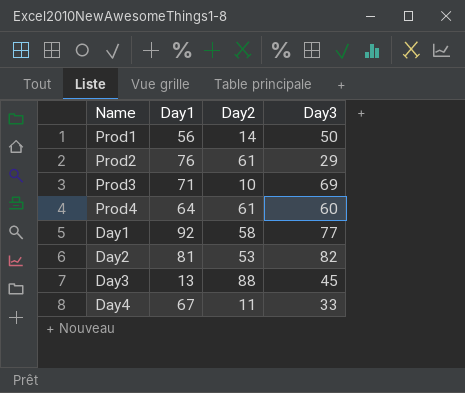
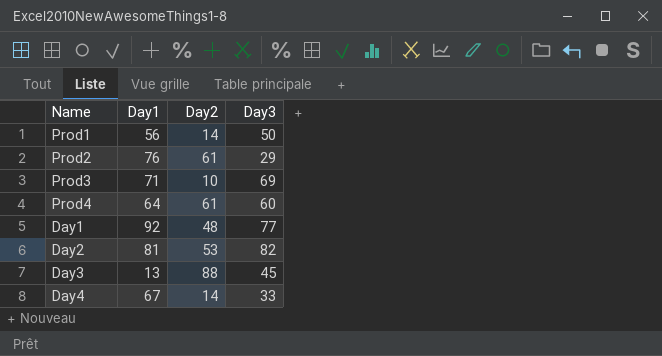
Day1 | Day2: 58 -> 48
Day4 | Day2: 11 -> 14

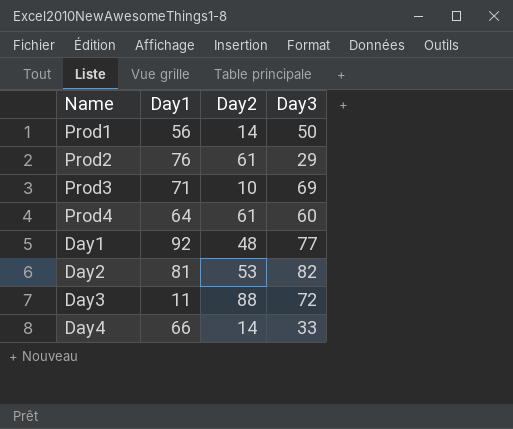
Day3 | Day1: 13 -> 11
Day3 | Day3: 45 -> 72
Day4 | Day1: 67 -> 66

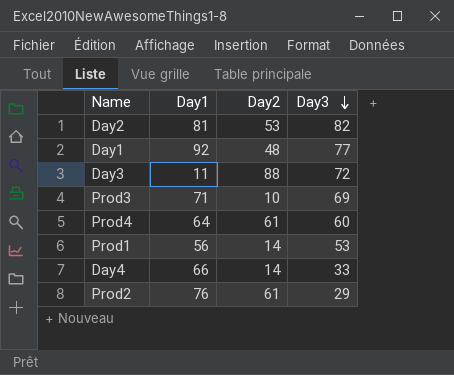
row order: none -> Day3 descending
Prod1 | Day3: 50 -> 53

